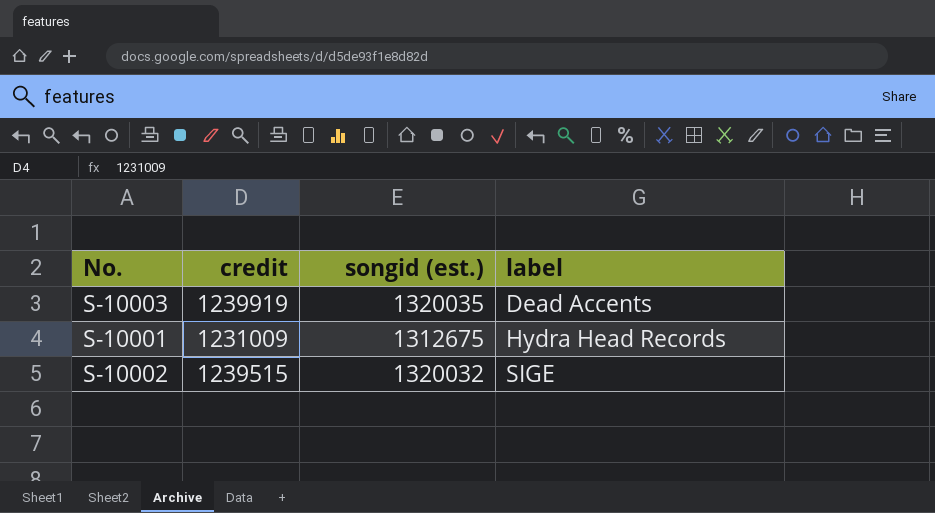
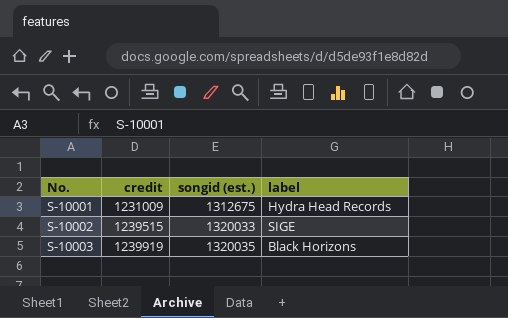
row order: label ascending -> No. ascending
S-10002 | songid (est.): 1320032 -> 1320033
S-10003 | label: Dead Accents -> Black Horizons

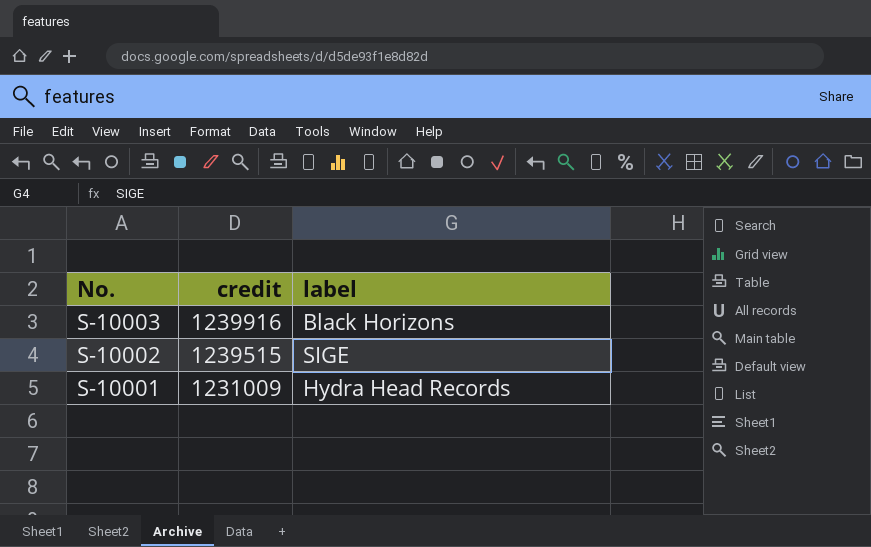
row order: No. ascending -> No. descending
column songid (est.) | position: 3 -> none
S-10003 | credit: 1239919 -> 1239916

